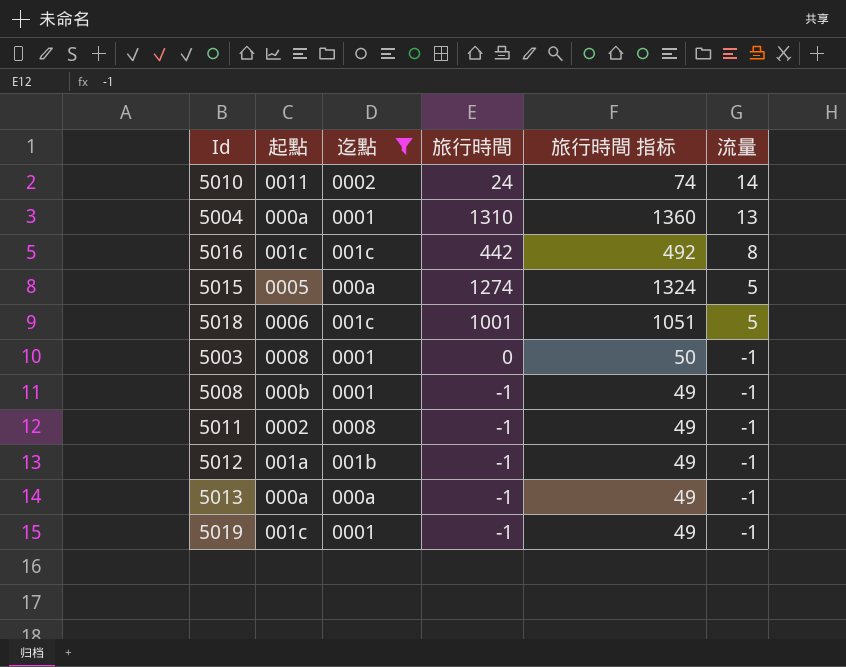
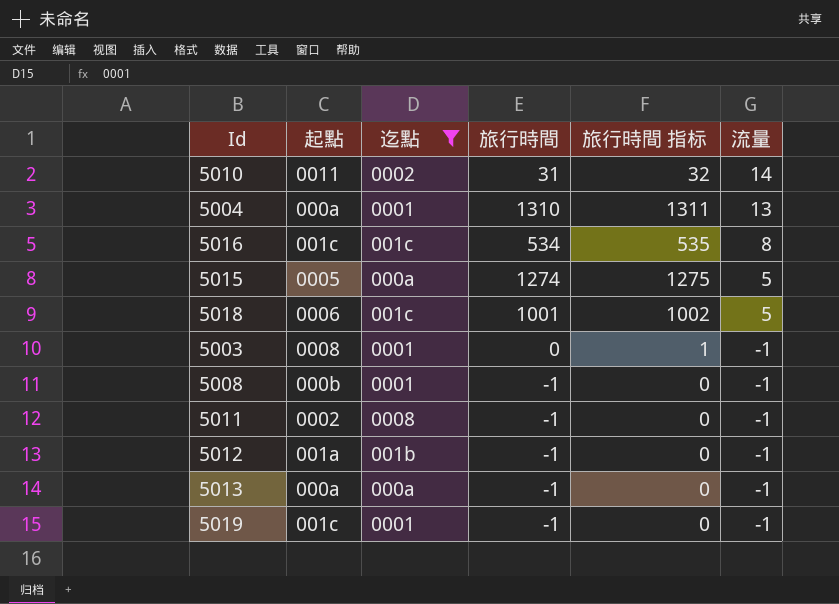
column 旅行時間 指标 | formula: [旅行時間] + 50 -> [旅行時間] + 1
5010 | 旅行時間: 24 -> 31
5016 | 旅行時間: 442 -> 534

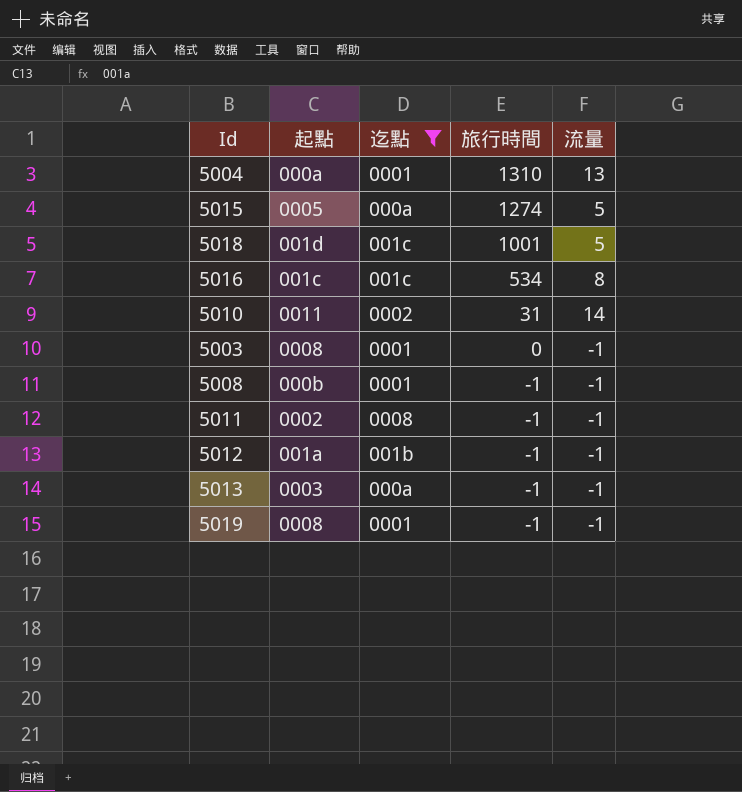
row order: 流量 descending -> 旅行時間 descending
column 旅行時間 指标 | formula: [旅行時間] + 1 -> none
5018 | 起點: 0006 -> 001d
5013 | 起點: 000a -> 0003
5019 | 起點: 001c -> 0008

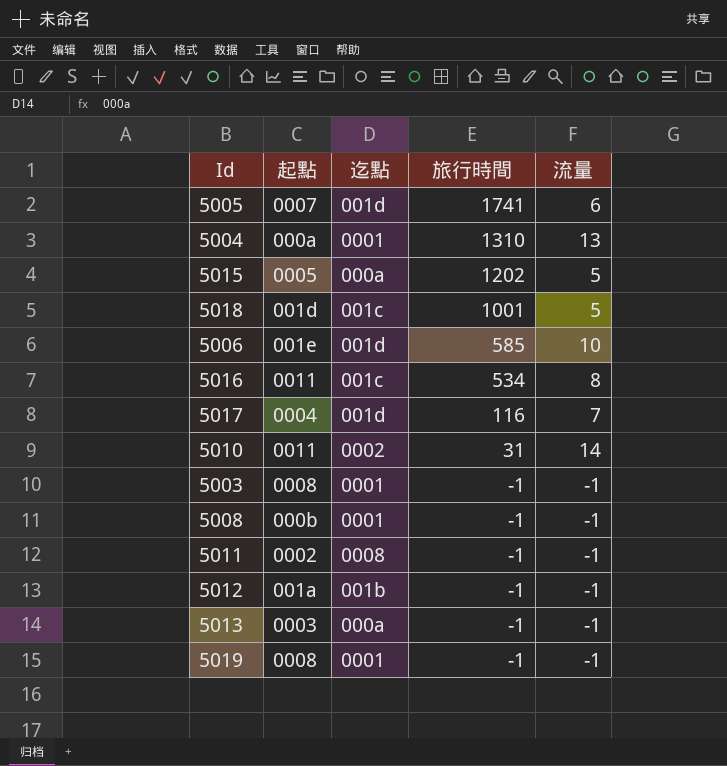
filter: 迄點 != 001d -> none
5015 | 旅行時間: 1274 -> 1202
5016 | 起點: 001c -> 0011
5003 | 旅行時間: 0 -> -1

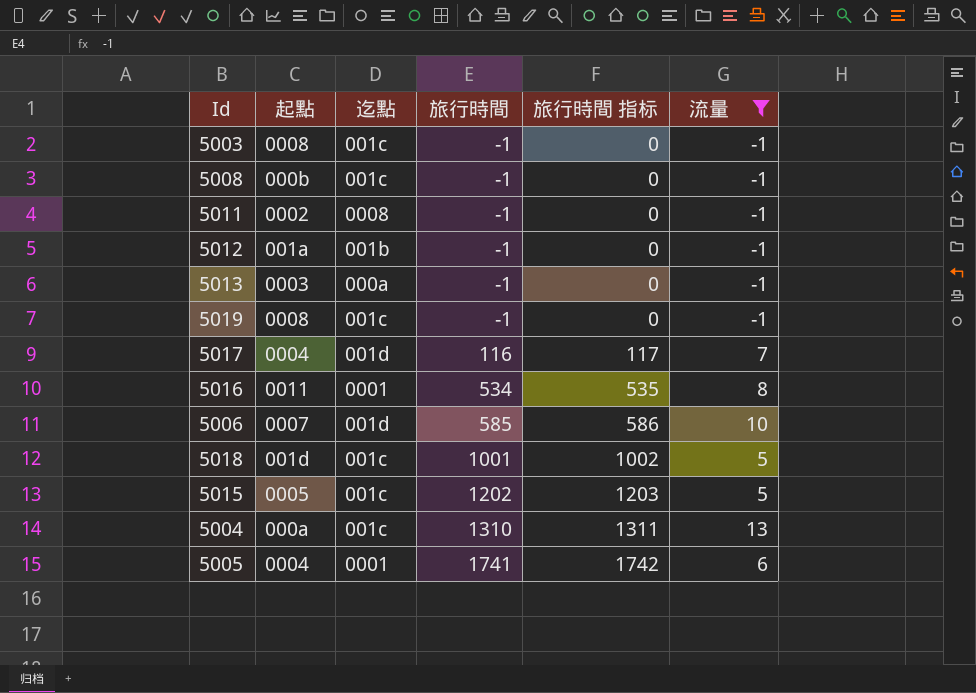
filter: none -> 流量 != 14
row order: 旅行時間 descending -> 旅行時間 ascending
column 旅行時間 指标 | formula: none -> [旅行時間] + 1
5003 | 迄點: 0001 -> 001c
5008 | 迄點: 0001 -> 001c
5019 | 迄點: 0001 -> 001c
5016 | 迄點: 001c -> 0001
5006 | 起點: 001e -> 0007
5015 | 迄點: 000a -> 001c
5004 | 迄點: 0001 -> 001c
5005 | 起點: 0007 -> 0004
5005 | 迄點: 001d -> 0001

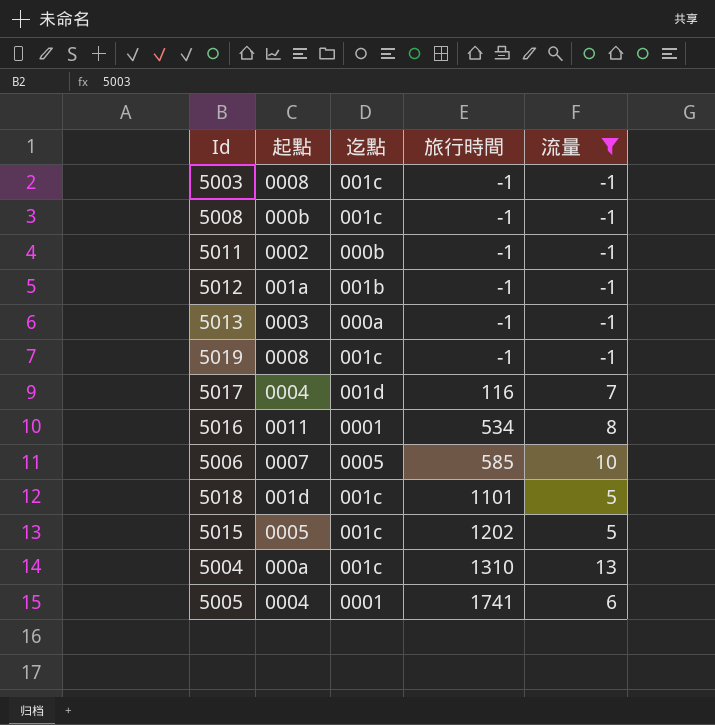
column 旅行時間 指标 | formula: [旅行時間] + 1 -> none
5011 | 迄點: 0008 -> 000b
5006 | 迄點: 001d -> 0005
5018 | 旅行時間: 1001 -> 1101

